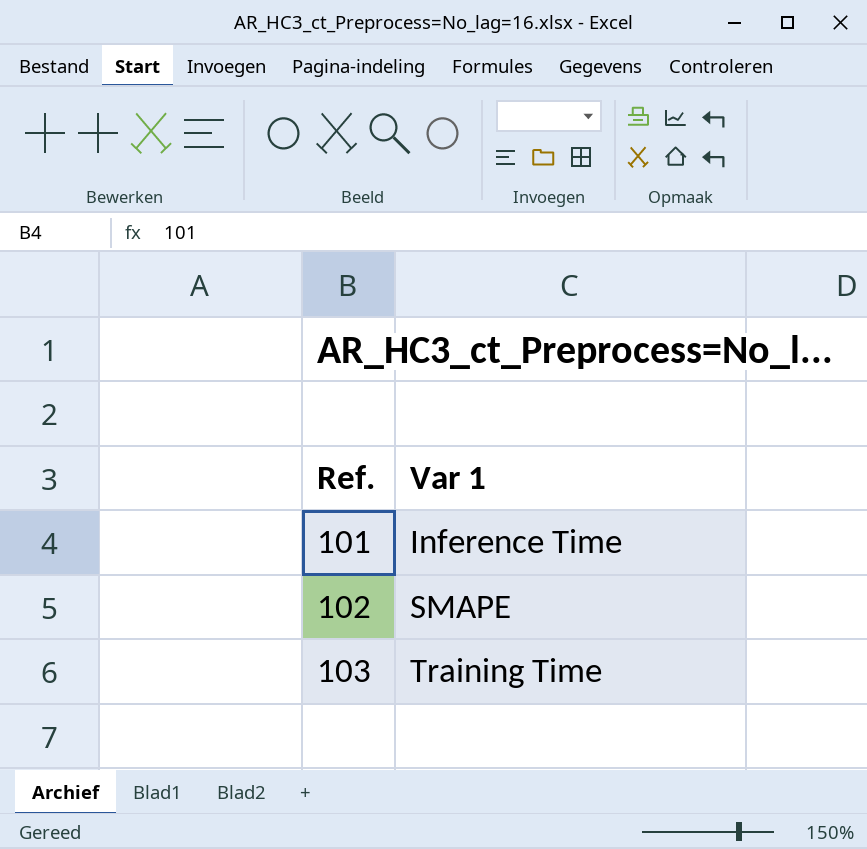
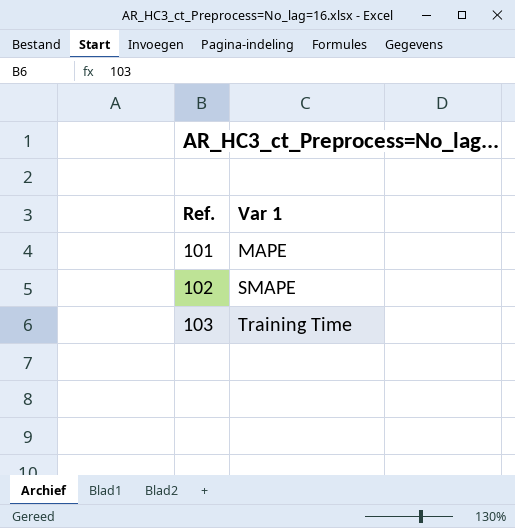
101 | Var 1: Inference Time -> MAPE

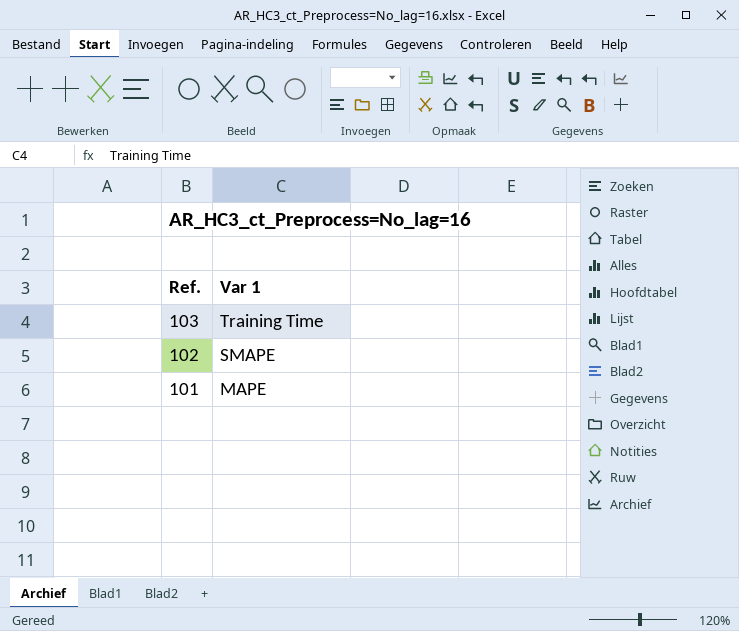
row order: Ref. ascending -> Ref. descending

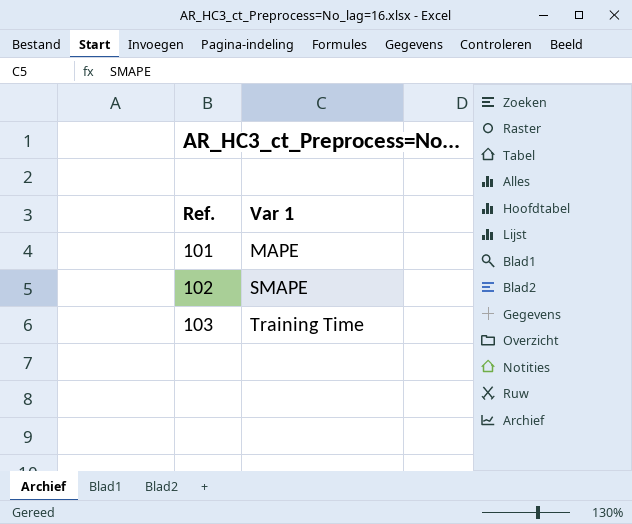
row order: Ref. descending -> Ref. ascending

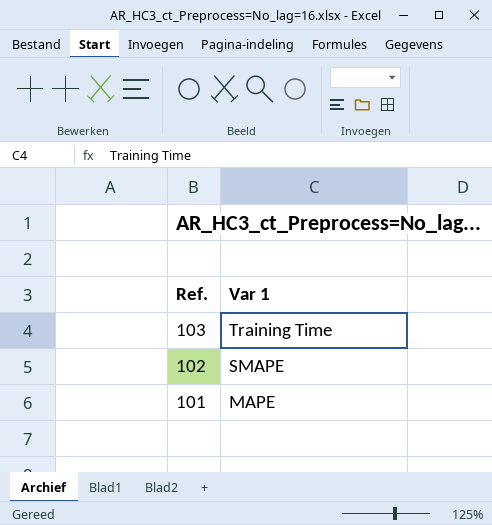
row order: Ref. ascending -> Ref. descending

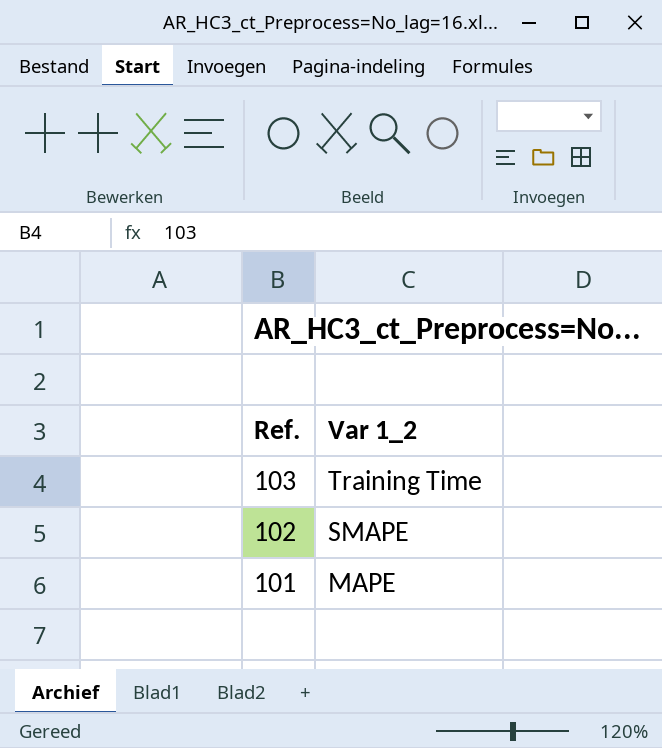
column name: Var 1 -> Var 1_2

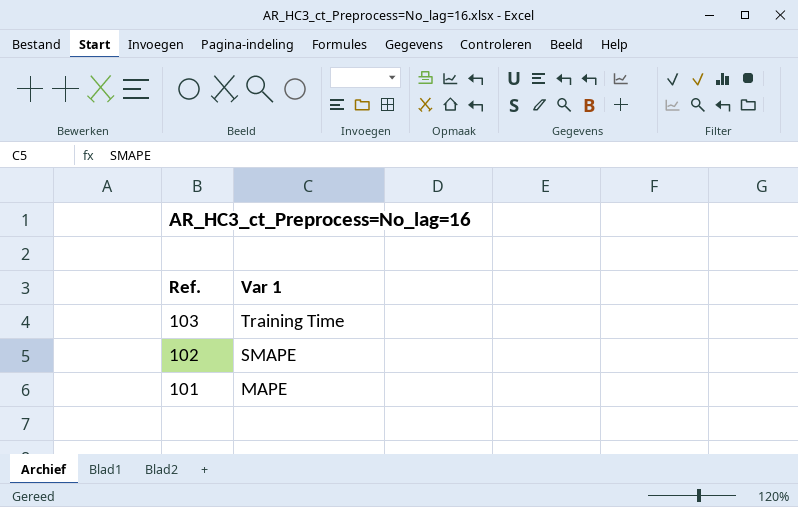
column name: Var 1_2 -> Var 1

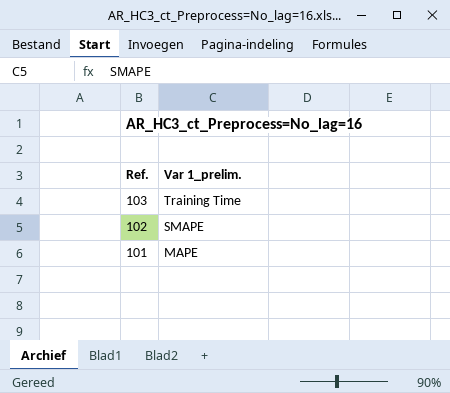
column name: Var 1 -> Var 1_prelim.

